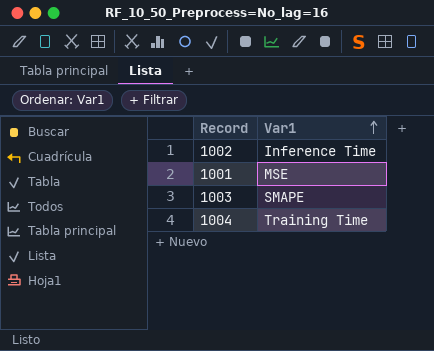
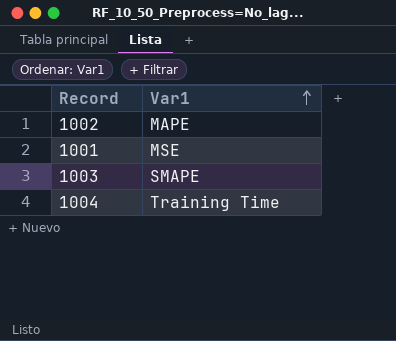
1002 | Var1: Inference Time -> MAPE

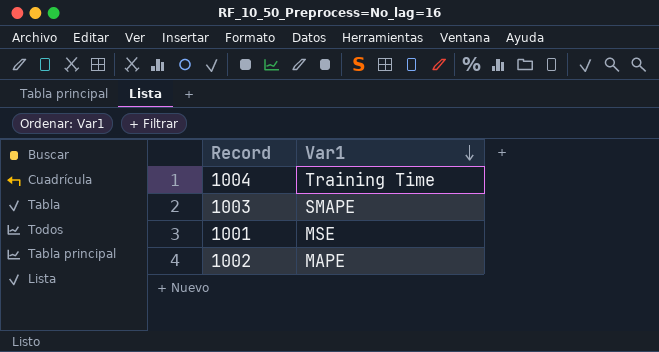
row order: Var1 ascending -> Var1 descending

